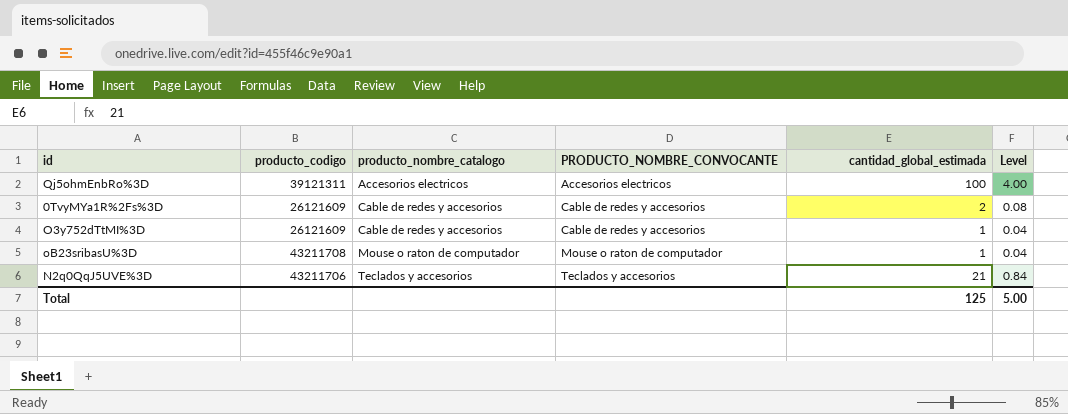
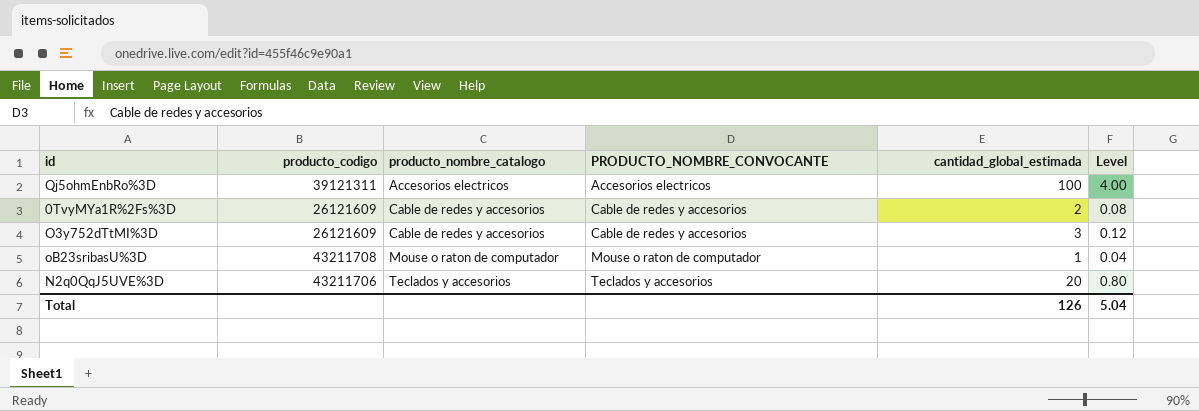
O3y752dTtMI%3D | cantidad_global_estimada: 1 -> 3
O3y752dTtMI%3D | Level: 0.04 -> 0.12
N2q0QqJ5UVE%3D | cantidad_global_estimada: 21 -> 20
N2q0QqJ5UVE%3D | Level: 0.84 -> 0.80
Total | cantidad_global_estimada: 125 -> 126
Total | Level: 5.00 -> 5.04

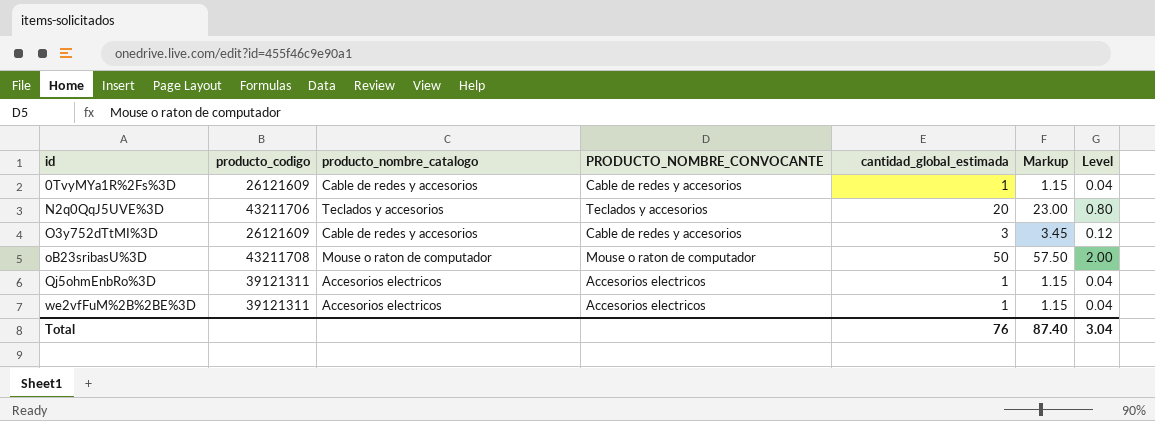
row order: producto_nombre_catalogo ascending -> id ascending
column Markup | formula: none -> [cantidad_global_estimada] * 1.15
0TvyMYa1R%2Fs%3D | cantidad_global_estimada: 2 -> 1
0TvyMYa1R%2Fs%3D | Level: 0.08 -> 0.04
oB23sribasU%3D | cantidad_global_estimada: 1 -> 50
oB23sribasU%3D | Level: 0.04 -> 2.00
Qj5ohmEnbRo%3D | cantidad_global_estimada: 100 -> 1
Qj5ohmEnbRo%3D | Level: 4.00 -> 0.04
row we2vfFuM%2B%2BE%3D: none -> 39121311 | Accesorios electricos | Accesorios electricos | 1 | 1.15 | 0.04
Total | cantidad_global_estimada: 126 -> 76
Total | Level: 5.04 -> 3.04

